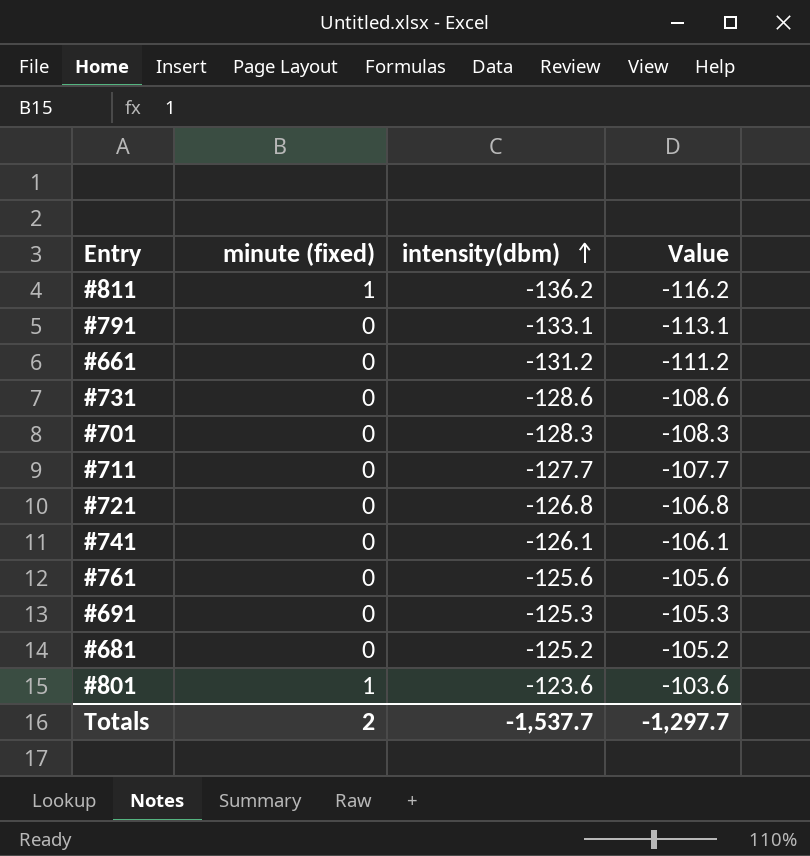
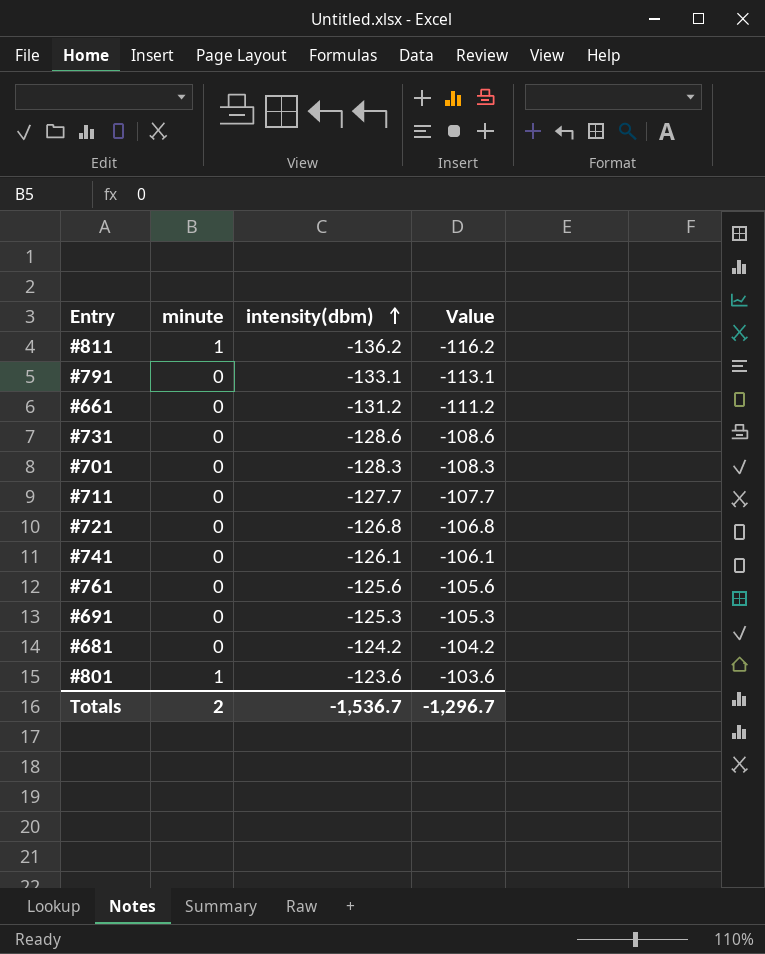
column name: minute (fixed) -> minute
#681 | intensity(dbm): -125.2 -> -124.2
#681 | Value: -105.2 -> -104.2
Totals | intensity(dbm): -1,537.7 -> -1,536.7
Totals | Value: -1,297.7 -> -1,296.7

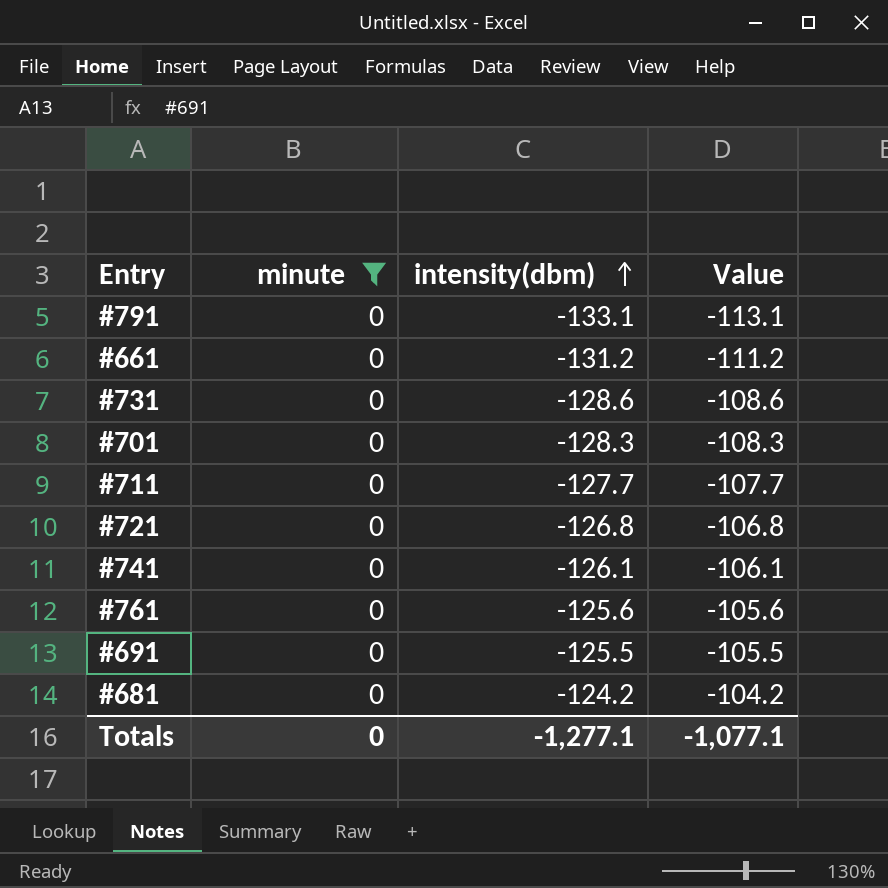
filter: none -> minute = 0
#691 | intensity(dbm): -125.3 -> -125.5
#691 | Value: -105.3 -> -105.5
Totals | minute: 2 -> 0
Totals | intensity(dbm): -1,536.7 -> -1,277.1
Totals | Value: -1,296.7 -> -1,077.1

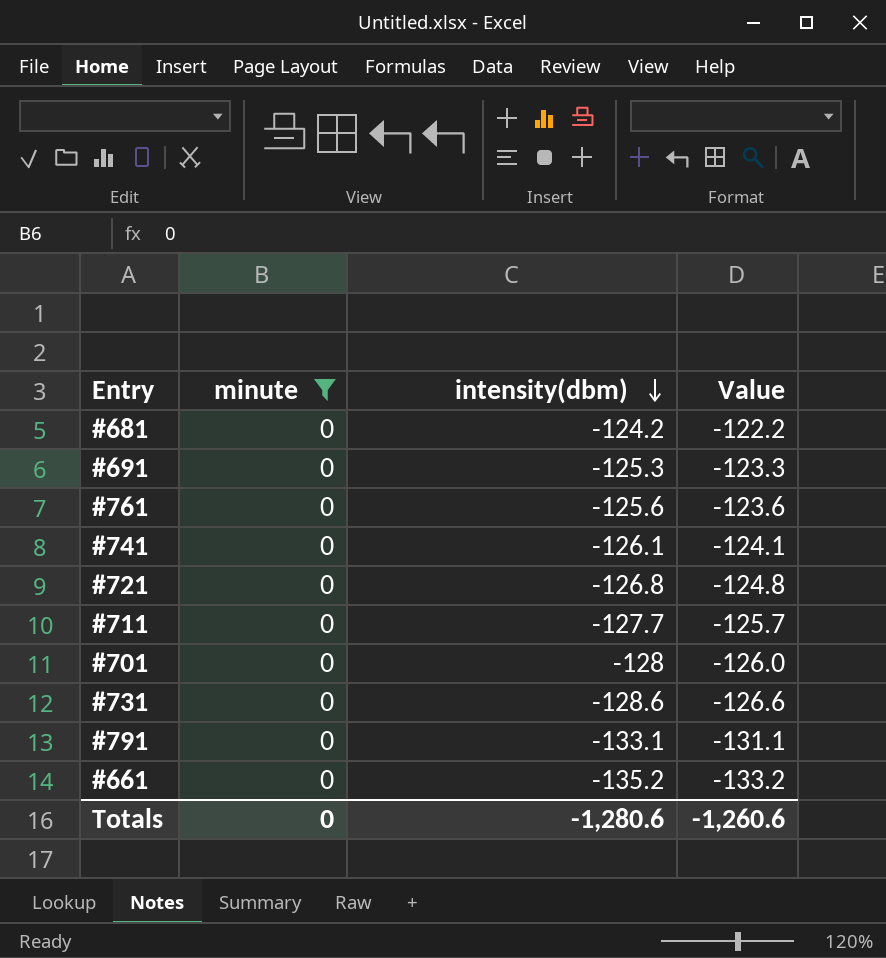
row order: intensity(dbm) ascending -> intensity(dbm) descending
column Value | formula: [intensity(dbm)] + 20 -> [intensity(dbm)] + 2
#691 | intensity(dbm): -125.5 -> -125.3
#701 | intensity(dbm): -128.3 -> -128
#661 | intensity(dbm): -131.2 -> -135.2
Totals | intensity(dbm): -1,277.1 -> -1,280.6
Totals | Value: -1,077.1 -> -1,260.6

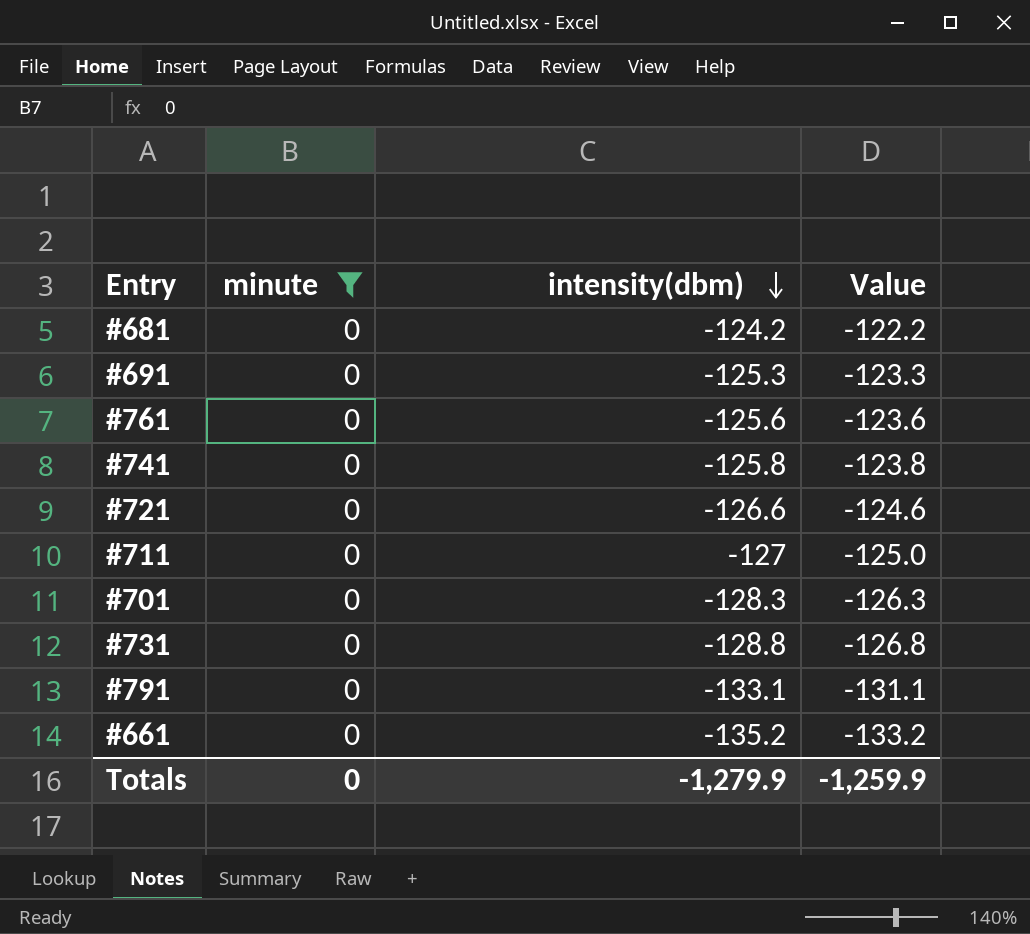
#741 | intensity(dbm): -126.1 -> -125.8
#741 | Value: -124.1 -> -123.8
#721 | intensity(dbm): -126.8 -> -126.6
#721 | Value: -124.8 -> -124.6
#711 | intensity(dbm): -127.7 -> -127
#711 | Value: -125.7 -> -125.0
#701 | intensity(dbm): -128 -> -128.3
#701 | Value: -126.0 -> -126.3
#731 | intensity(dbm): -128.6 -> -128.8
#731 | Value: -126.6 -> -126.8
Totals | intensity(dbm): -1,280.6 -> -1,279.9
Totals | Value: -1,260.6 -> -1,259.9

